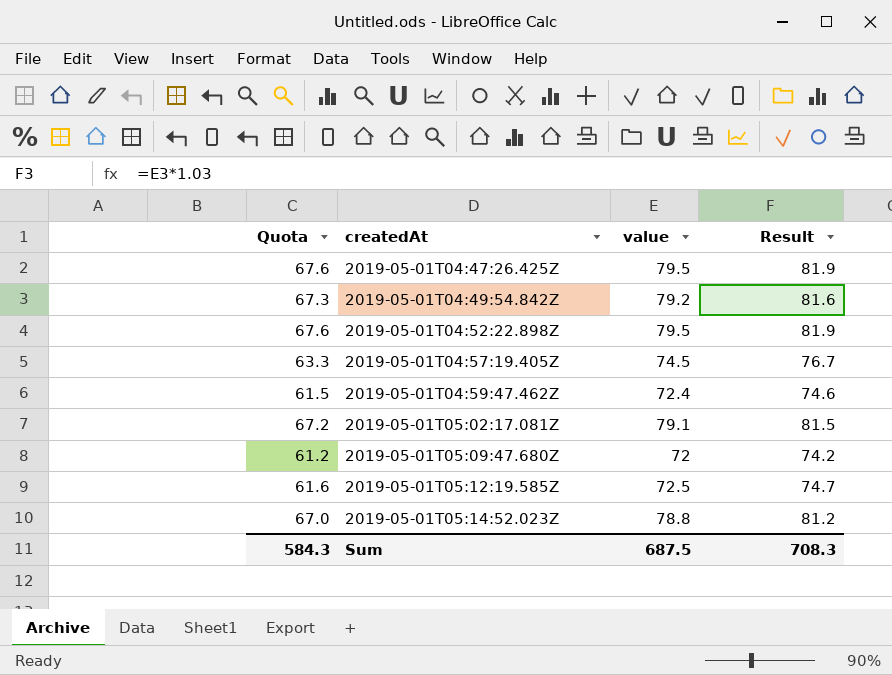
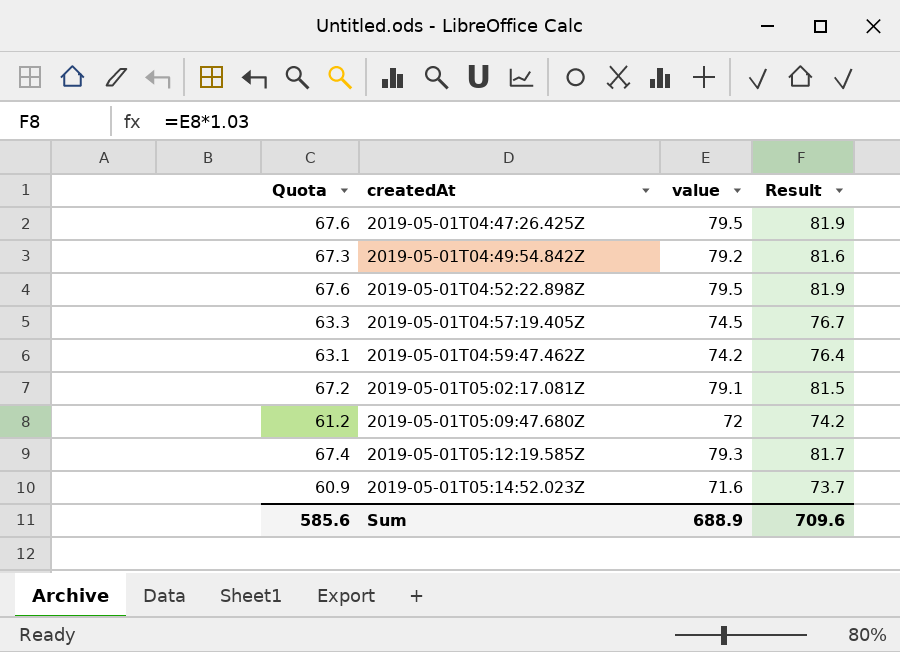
2019-05-01T04:59:47.462Z | Quota: 61.5 -> 63.1
2019-05-01T04:59:47.462Z | value: 72.4 -> 74.2
2019-05-01T04:59:47.462Z | Result: 74.6 -> 76.4
2019-05-01T05:12:19.585Z | Quota: 61.6 -> 67.4
2019-05-01T05:12:19.585Z | value: 72.5 -> 79.3
2019-05-01T05:12:19.585Z | Result: 74.7 -> 81.7
2019-05-01T05:14:52.023Z | Quota: 67.0 -> 60.9
2019-05-01T05:14:52.023Z | value: 78.8 -> 71.6
2019-05-01T05:14:52.023Z | Result: 81.2 -> 73.7
Sum | Quota: 584.3 -> 585.6
Sum | value: 687.5 -> 688.9
Sum | Result: 708.3 -> 709.6

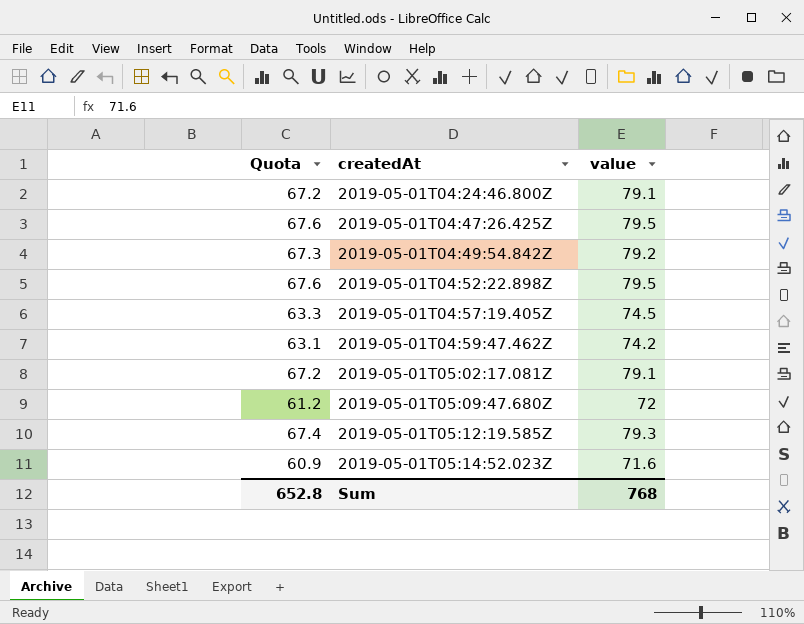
column Result | formula: [value] * 1.03 -> none
row 2019-05-01T04:24:46.800Z: none -> 67.2 | 79.1
Sum | Quota: 585.6 -> 652.8
Sum | value: 688.9 -> 768

